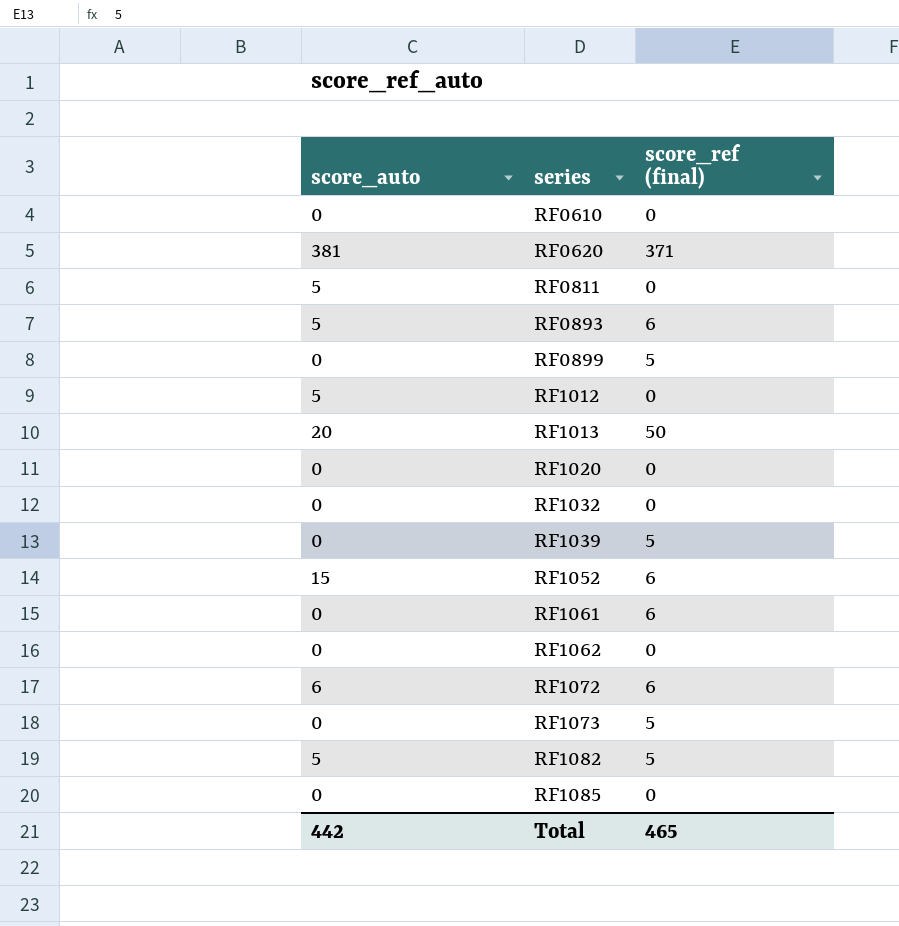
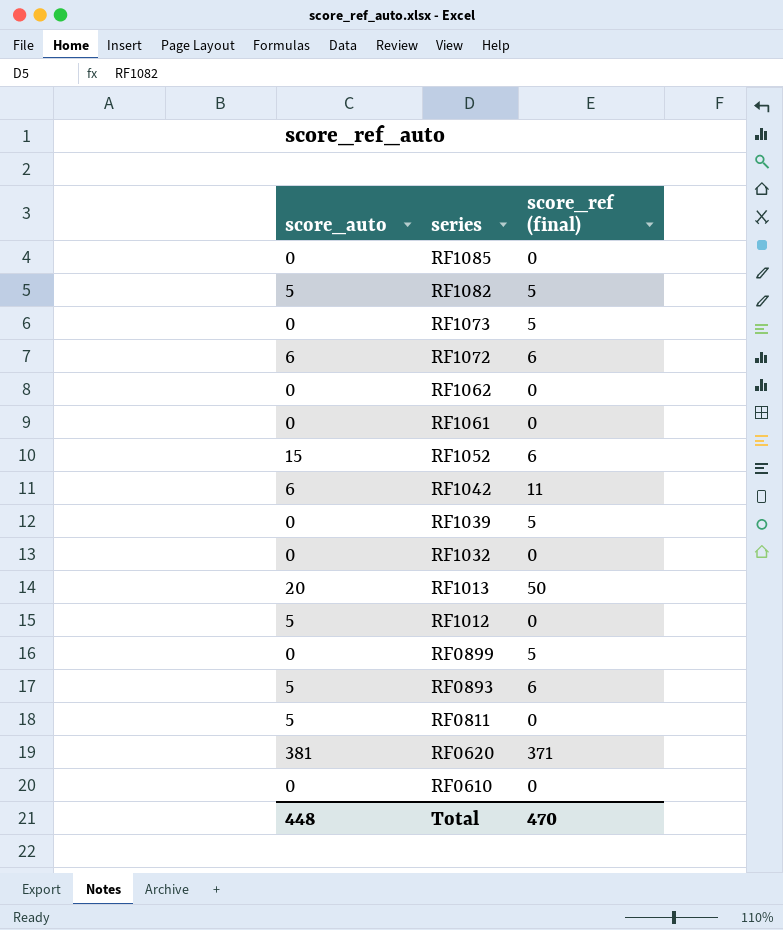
row order: series ascending -> series descending
row RF1020: 0 | 0 -> none
RF1061 | score_ref (final): 6 -> 0
row RF1042: none -> 6 | 11
Total | score_auto: 442 -> 448
Total | score_ref (final): 465 -> 470

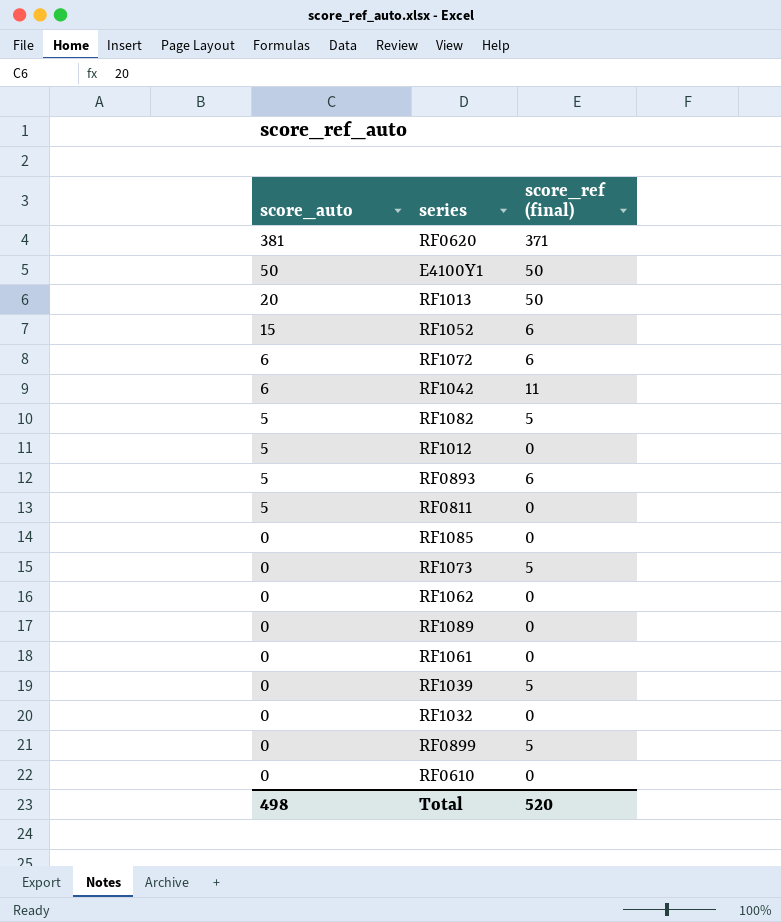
row order: series descending -> score_auto descending
row E4100Y1: none -> 50 | 50
row RF1089: none -> 0 | 0
Total | score_auto: 448 -> 498
Total | score_ref (final): 470 -> 520

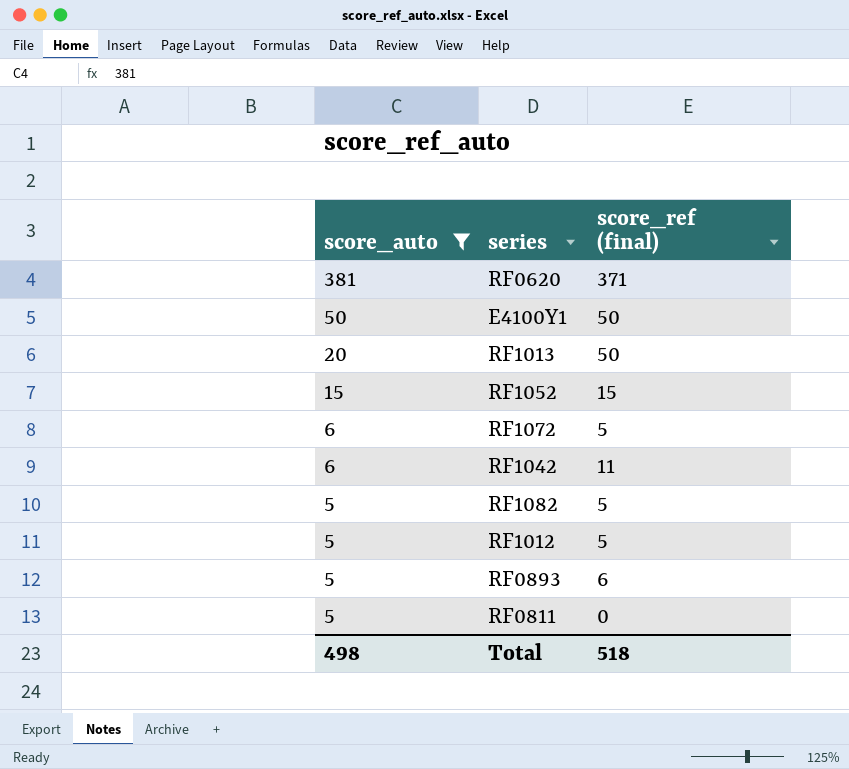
filter: none -> score_auto != 0
RF1052 | score_ref (final): 6 -> 15
RF1072 | score_ref (final): 6 -> 5
RF1012 | score_ref (final): 0 -> 5
Total | score_ref (final): 520 -> 518

